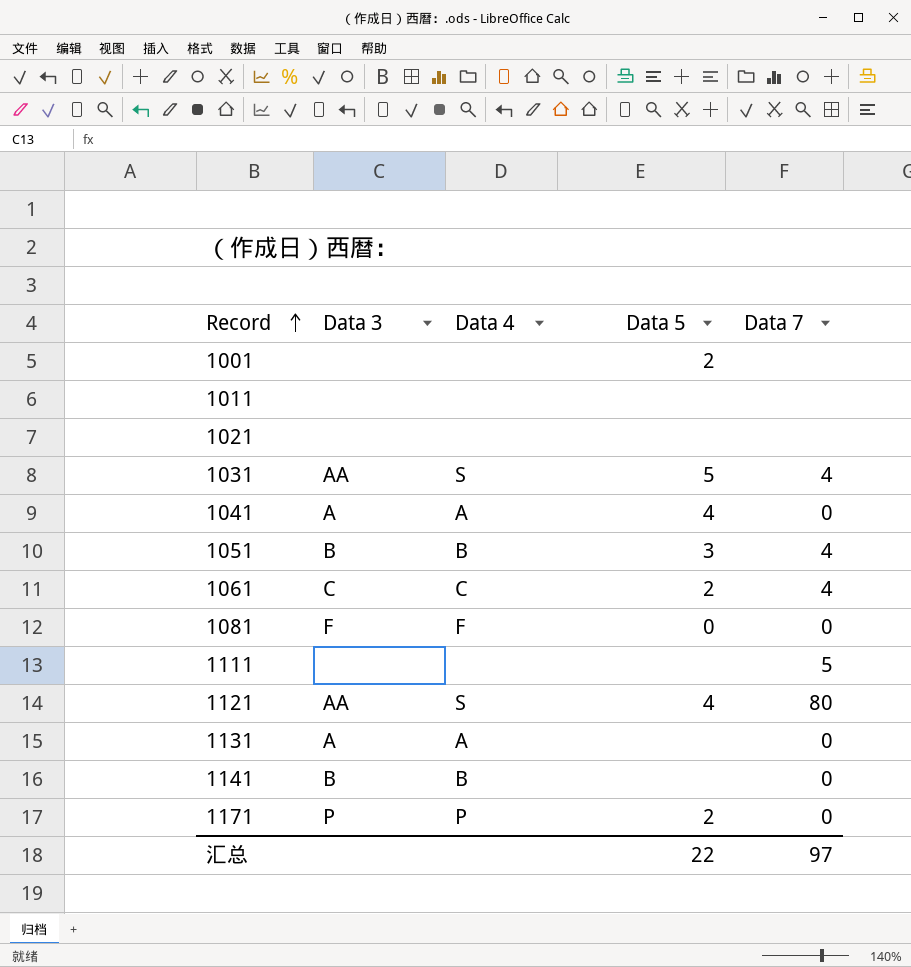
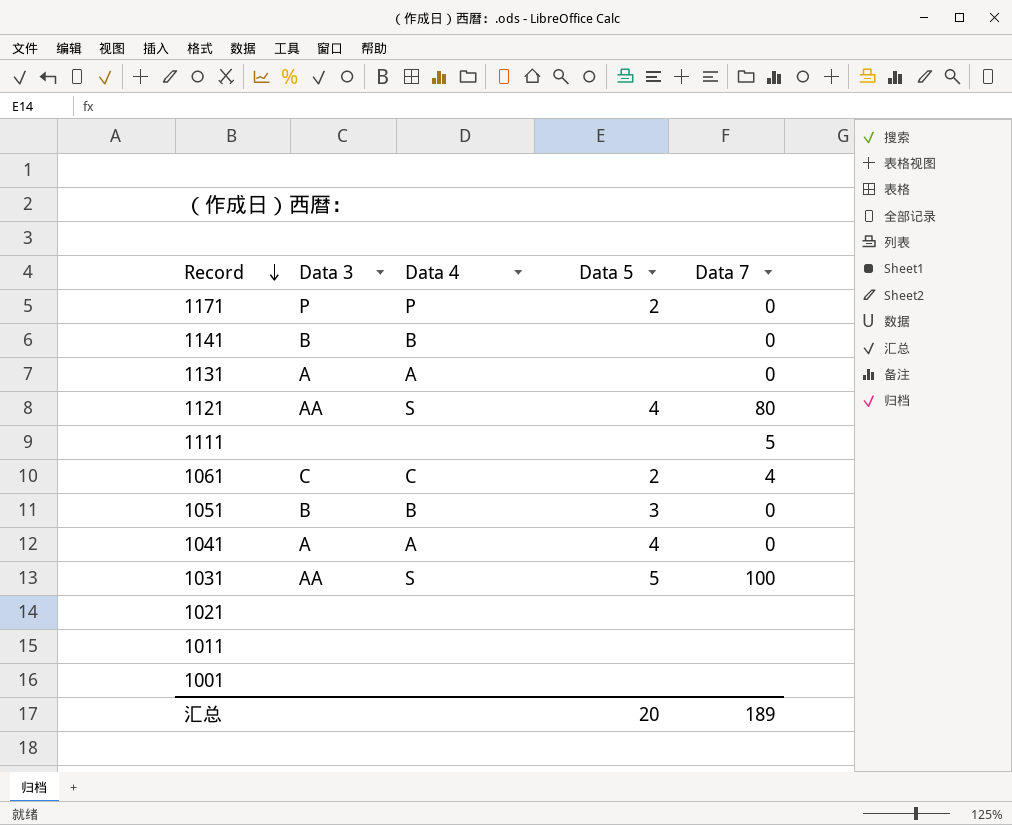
row order: Record ascending -> Record descending
row 1081: F | F | 0 | 0 -> none
1051 | Data 7: 4 -> 0
1031 | Data 7: 4 -> 100
1001 | Data 5: 2 -> none
汇总 | Data 5: 22 -> 20
汇总 | Data 7: 97 -> 189

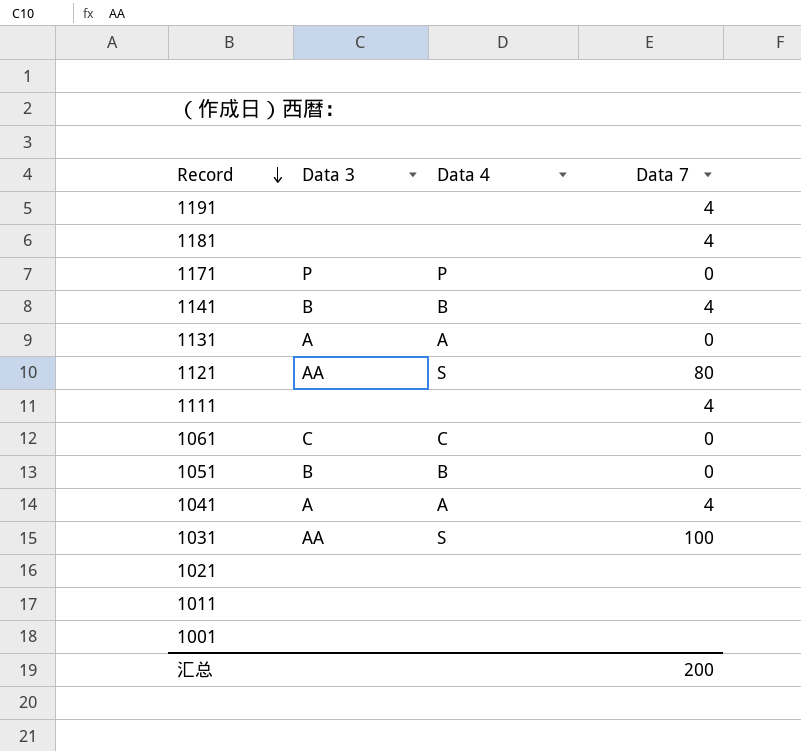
column Data 5 | position: 4 -> none
row 1191: none -> none | none | 4
row 1181: none -> none | none | 4
1141 | Data 7: 0 -> 4
1111 | Data 7: 5 -> 4
1061 | Data 7: 4 -> 0
1041 | Data 7: 0 -> 4
汇总 | Data 7: 189 -> 200

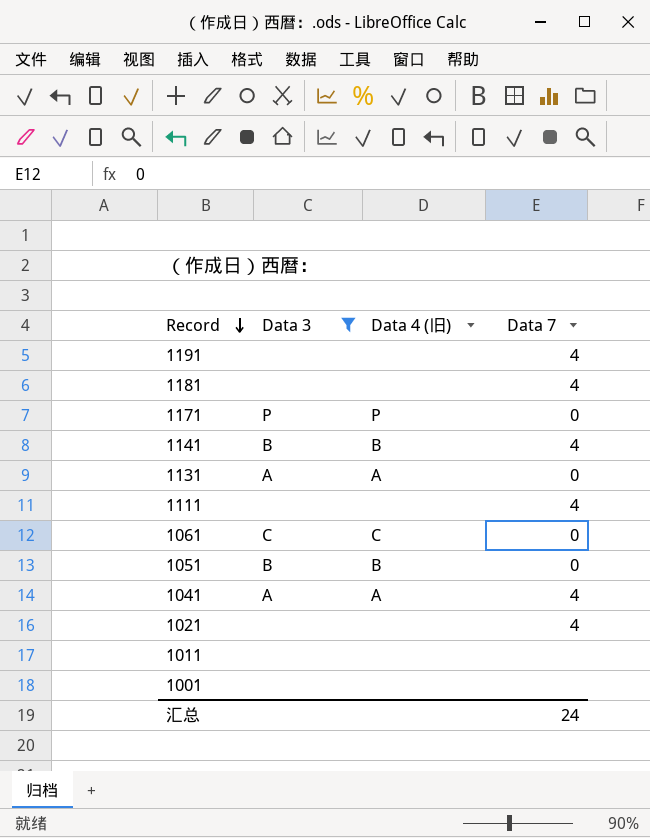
filter: none -> Data 3 != AA
column name: Data 4 -> Data 4 (旧)
1021 | Data 7: none -> 4
汇总 | Data 7: 200 -> 24

